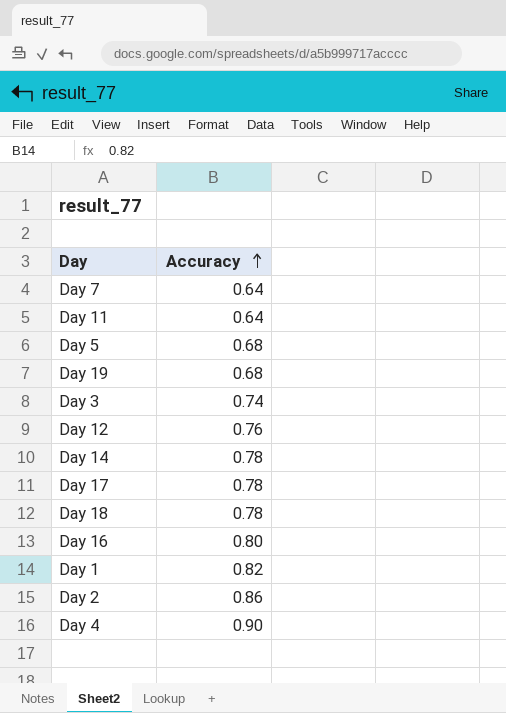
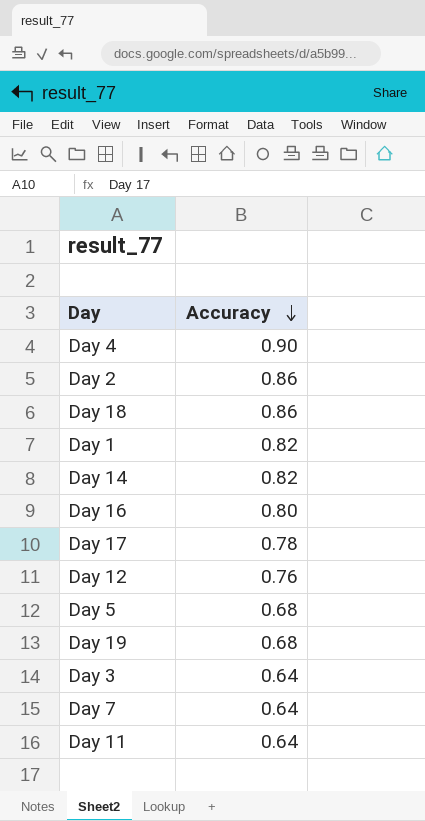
row order: Accuracy ascending -> Accuracy descending
Day 18 | Accuracy: 0.78 -> 0.86
Day 14 | Accuracy: 0.78 -> 0.82
Day 3 | Accuracy: 0.74 -> 0.64

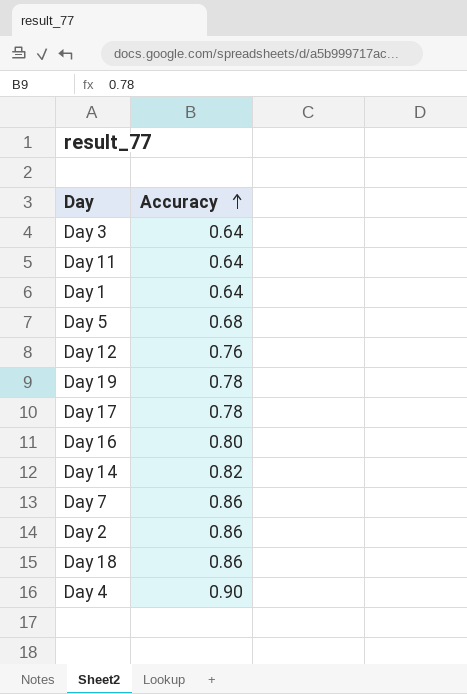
row order: Accuracy descending -> Accuracy ascending
Day 1 | Accuracy: 0.82 -> 0.64
Day 19 | Accuracy: 0.68 -> 0.78
Day 7 | Accuracy: 0.64 -> 0.86

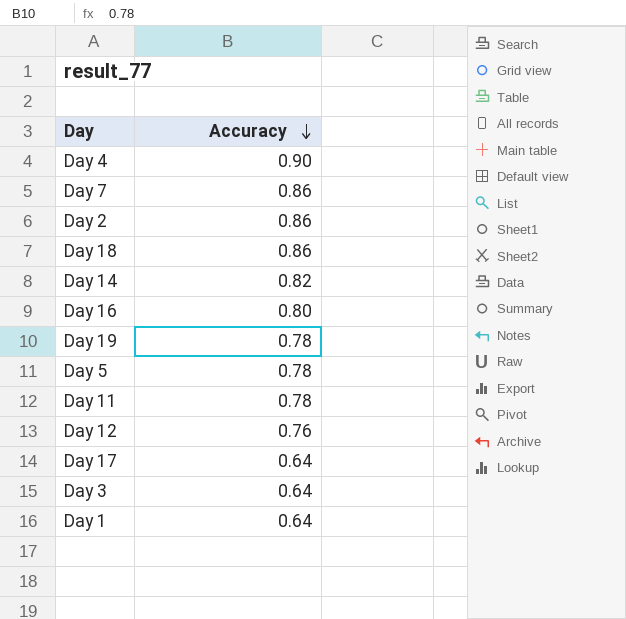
row order: Accuracy ascending -> Accuracy descending
Day 5 | Accuracy: 0.68 -> 0.78
Day 11 | Accuracy: 0.64 -> 0.78
Day 17 | Accuracy: 0.78 -> 0.64

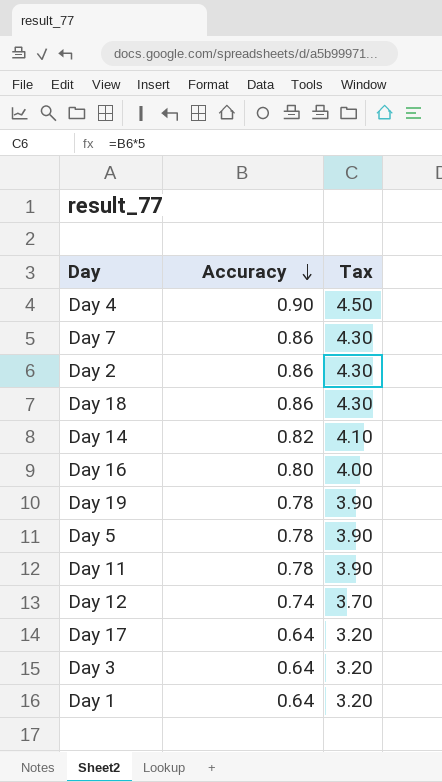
column Tax | formula: none -> [Accuracy] * 5
Day 12 | Accuracy: 0.76 -> 0.74

